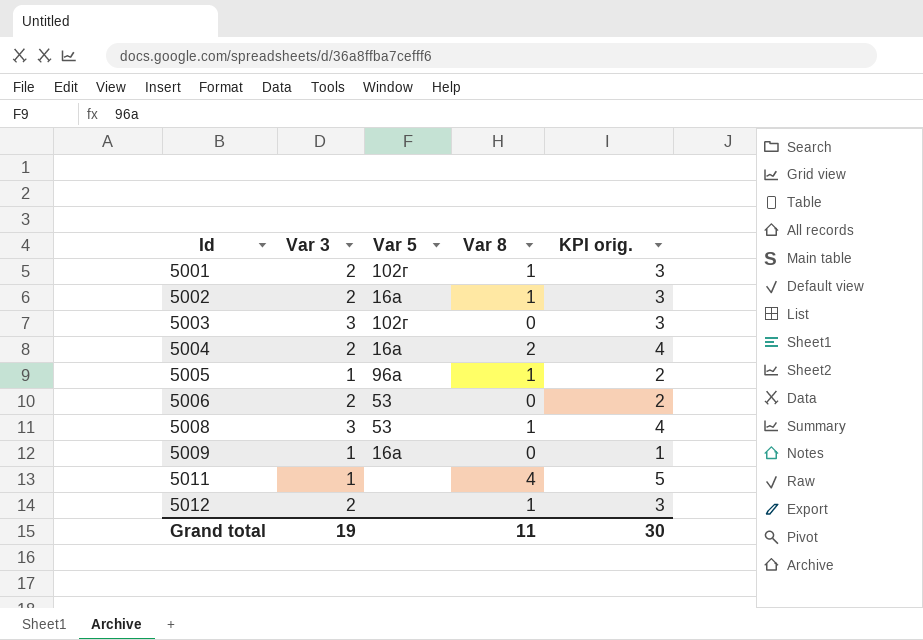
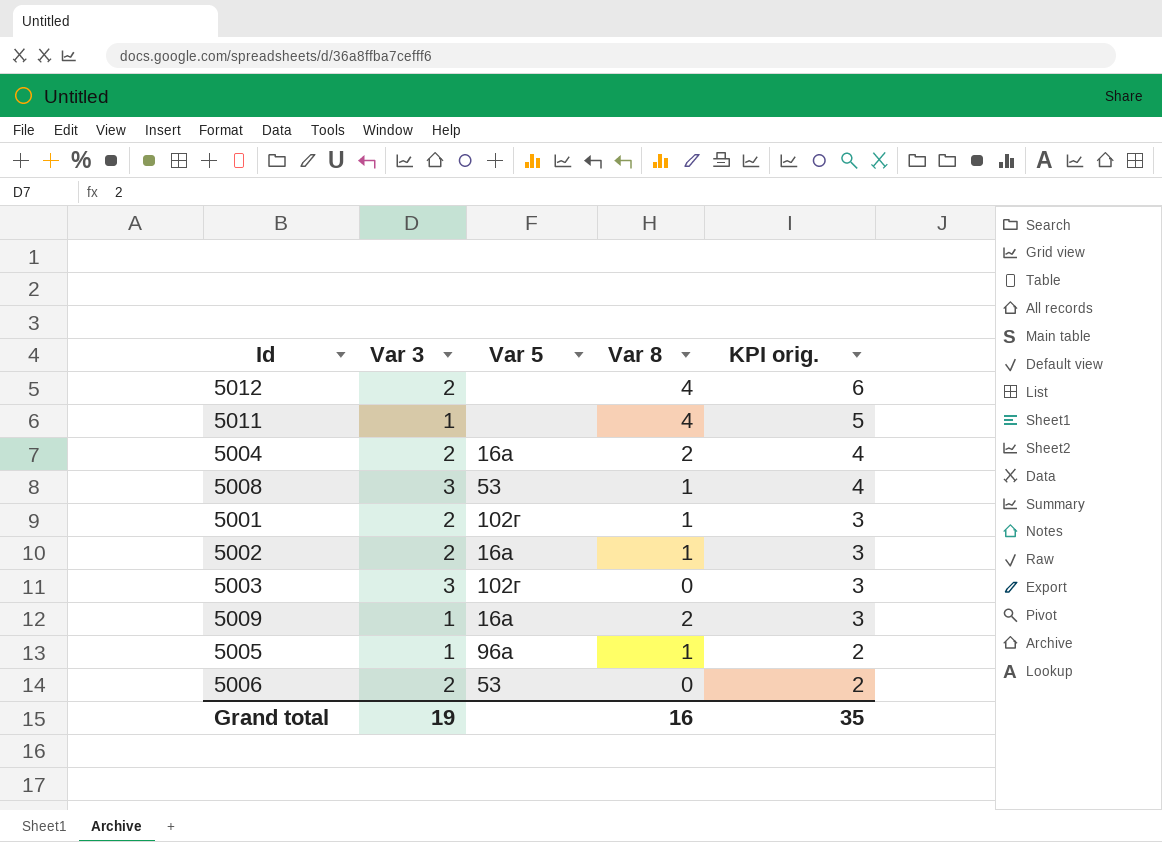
row order: Id ascending -> KPI orig. descending
5012 | Var 8: 1 -> 4
5012 | KPI orig.: 3 -> 6
5009 | Var 8: 0 -> 2
5009 | KPI orig.: 1 -> 3
Grand total | Var 8: 11 -> 16
Grand total | KPI orig.: 30 -> 35

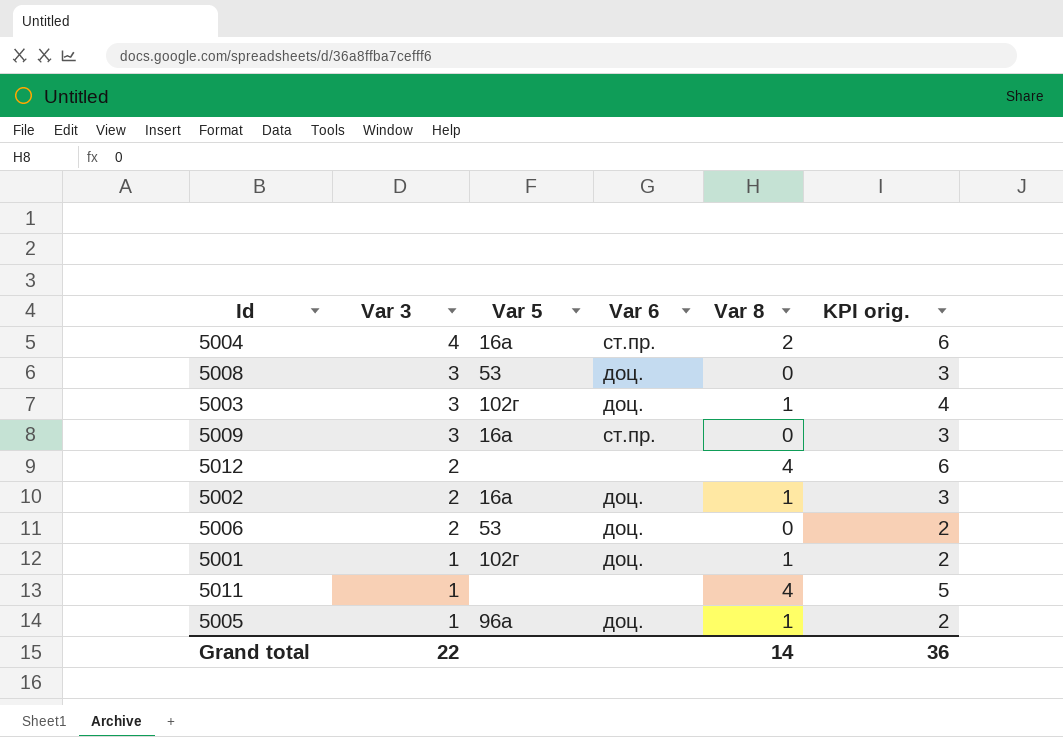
row order: KPI orig. descending -> Var 3 descending
column Var 6 | position: none -> 4
5004 | Var 3: 2 -> 4
5004 | KPI orig.: 4 -> 6
5008 | Var 8: 1 -> 0
5008 | KPI orig.: 4 -> 3
5003 | Var 8: 0 -> 1
5003 | KPI orig.: 3 -> 4
5009 | Var 3: 1 -> 3
5009 | Var 8: 2 -> 0
5001 | Var 3: 2 -> 1
5001 | KPI orig.: 3 -> 2
Grand total | Var 3: 19 -> 22
Grand total | Var 8: 16 -> 14
Grand total | KPI orig.: 35 -> 36

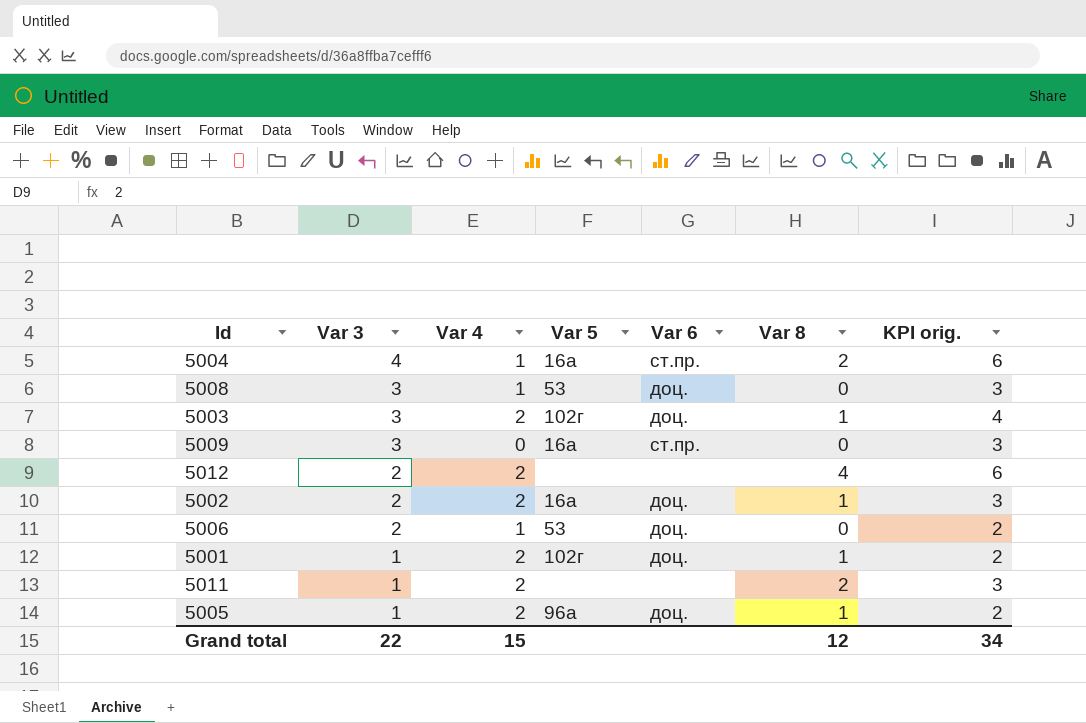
column Var 4 | position: none -> 3
5011 | Var 8: 4 -> 2
5011 | KPI orig.: 5 -> 3
Grand total | Var 8: 14 -> 12
Grand total | KPI orig.: 36 -> 34

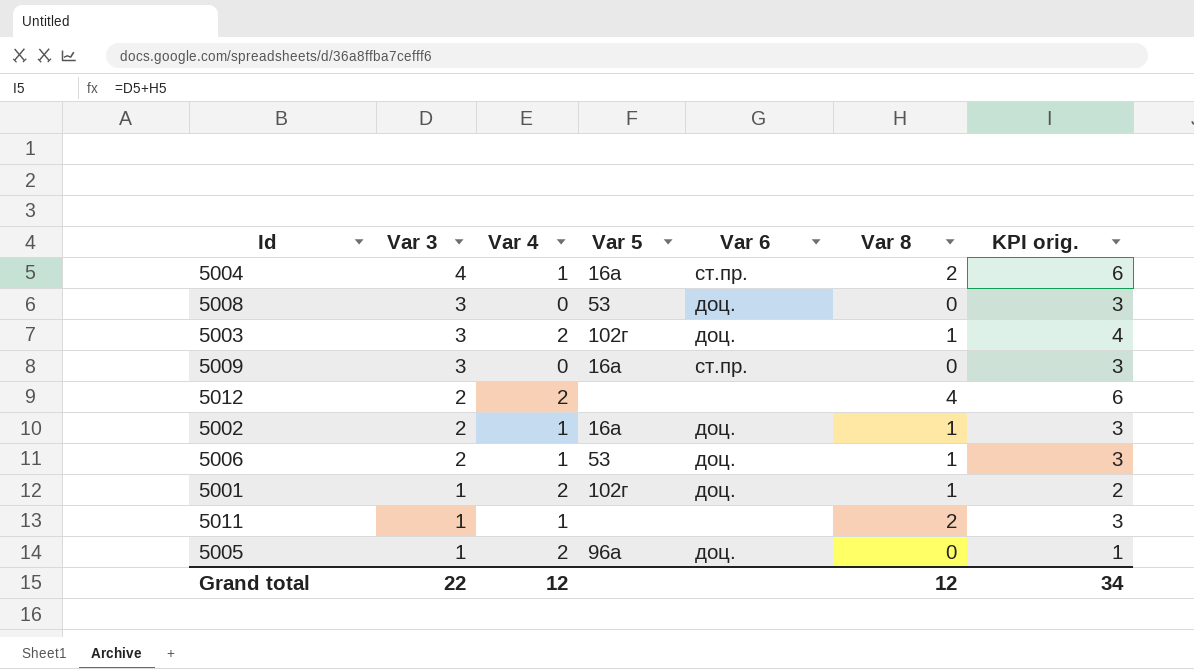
5008 | Var 4: 1 -> 0
5002 | Var 4: 2 -> 1
5006 | Var 8: 0 -> 1
5006 | KPI orig.: 2 -> 3
5011 | Var 4: 2 -> 1
5005 | Var 8: 1 -> 0
5005 | KPI orig.: 2 -> 1
Grand total | Var 4: 15 -> 12

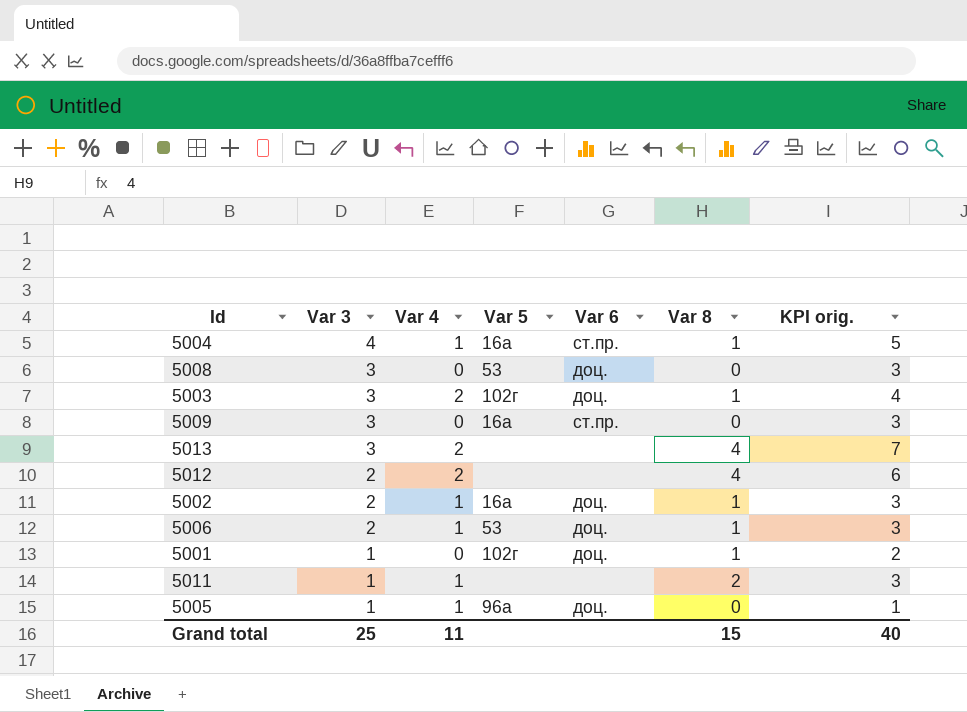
5004 | Var 8: 2 -> 1
5004 | KPI orig.: 6 -> 5
row 5013: none -> 3 | 2 | none | none | 4 | 7
5001 | Var 4: 2 -> 0
5005 | Var 4: 2 -> 1
Grand total | Var 3: 22 -> 25
Grand total | Var 4: 12 -> 11
Grand total | Var 8: 12 -> 15
Grand total | KPI orig.: 34 -> 40

